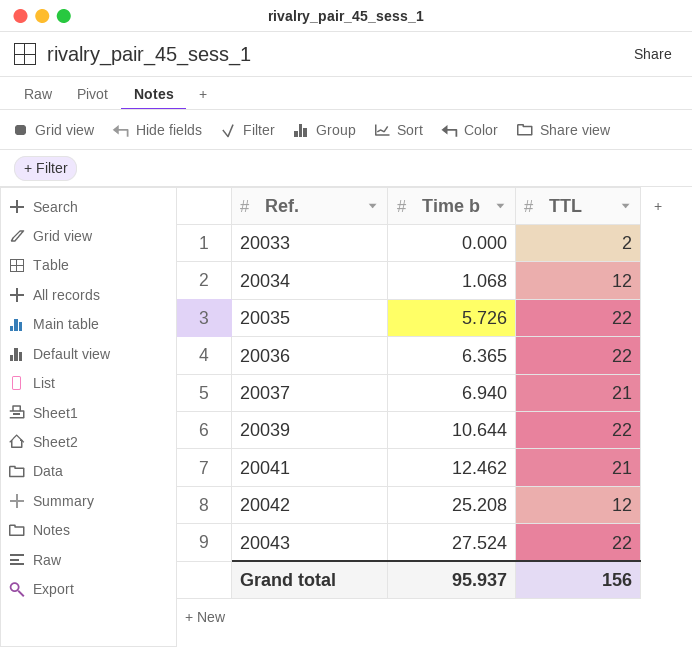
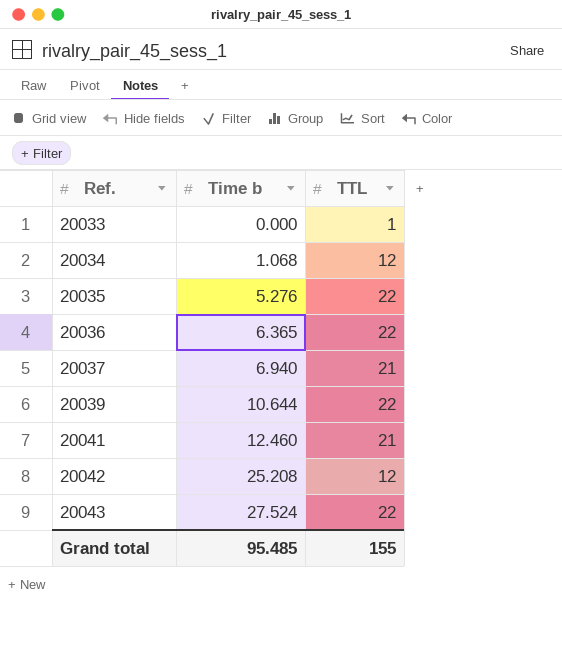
20033 | TTL: 2 -> 1
20035 | Time b: 5.726 -> 5.276
20041 | Time b: 12.462 -> 12.460
Grand total | Time b: 95.937 -> 95.485
Grand total | TTL: 156 -> 155

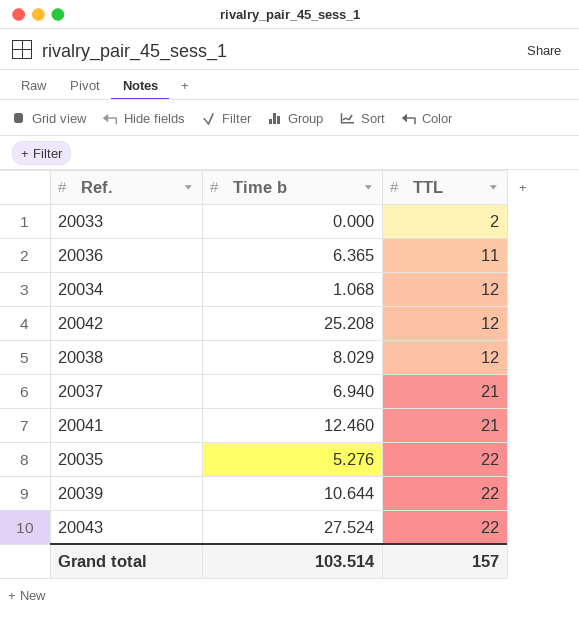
row order: Ref. ascending -> TTL ascending
20033 | TTL: 1 -> 2
20036 | TTL: 22 -> 11
row 20038: none -> 8.029 | 12
Grand total | Time b: 95.485 -> 103.514
Grand total | TTL: 155 -> 157

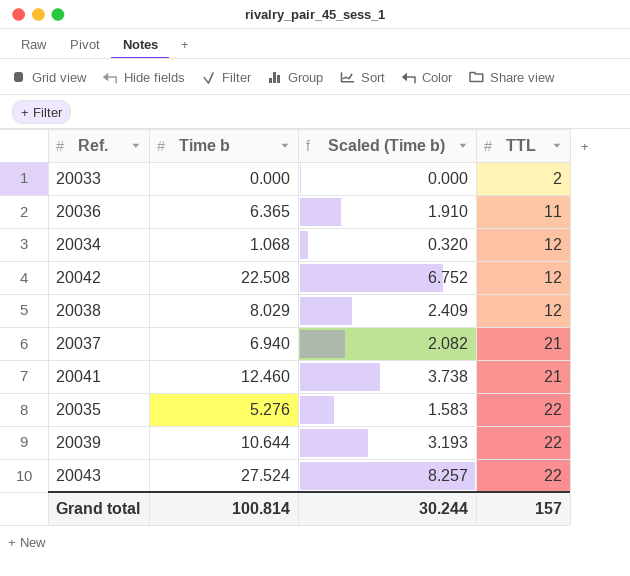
column Scaled (Time b) | formula: none -> [Time b] * 0.3
20042 | Time b: 25.208 -> 22.508
Grand total | Time b: 103.514 -> 100.814

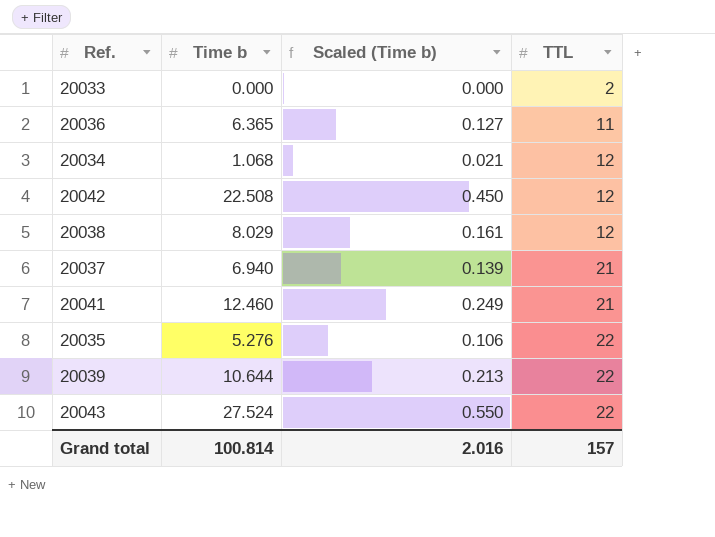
column Scaled (Time b) | formula: [Time b] * 0.3 -> [Time b] * 0.02
Grand total | Scaled (Time b): 30.244 -> 2.016

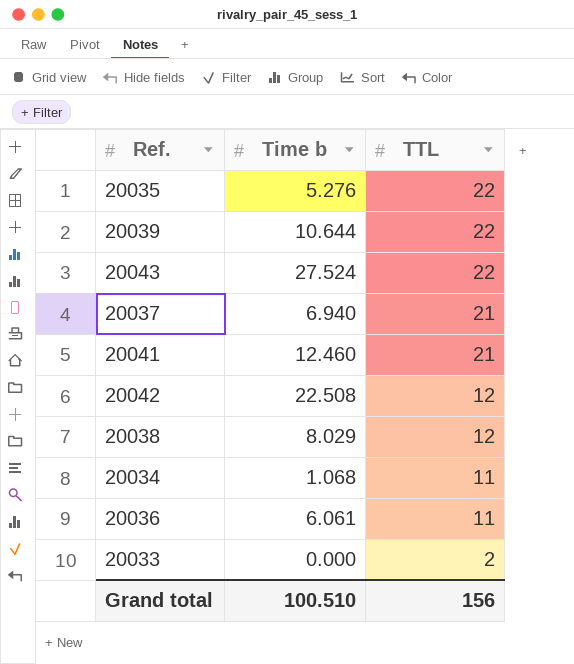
row order: TTL ascending -> TTL descending
column Scaled (Time b) | formula: [Time b] * 0.02 -> none
20034 | TTL: 12 -> 11
20036 | Time b: 6.365 -> 6.061
Grand total | Time b: 100.814 -> 100.510
Grand total | TTL: 157 -> 156

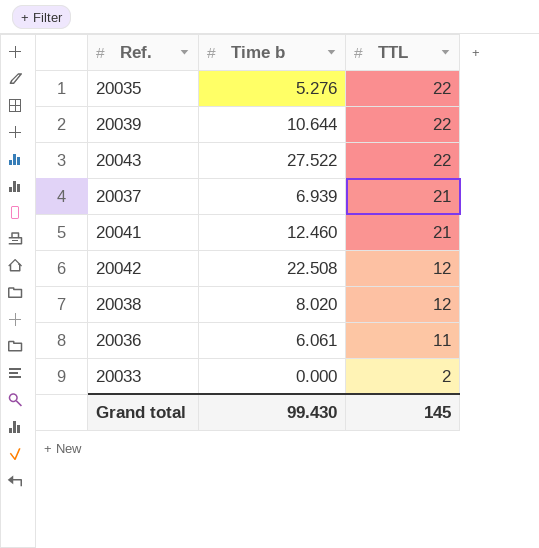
row 20034: 1.068 | 11 -> none
20043 | Time b: 27.524 -> 27.522
20037 | Time b: 6.940 -> 6.939
20038 | Time b: 8.029 -> 8.020
Grand total | Time b: 100.510 -> 99.430
Grand total | TTL: 156 -> 145

